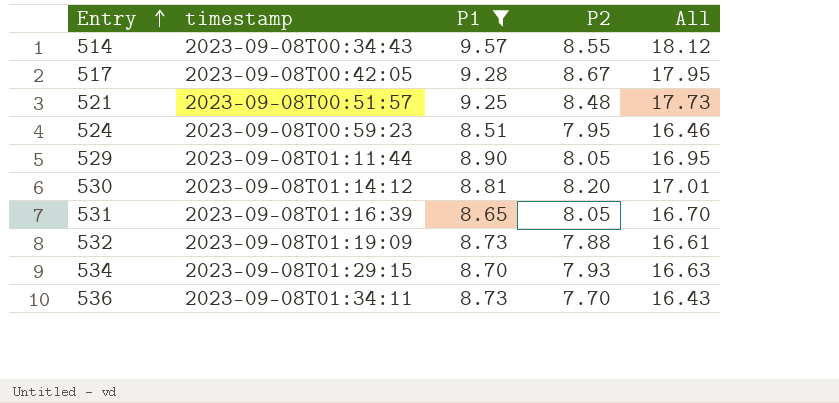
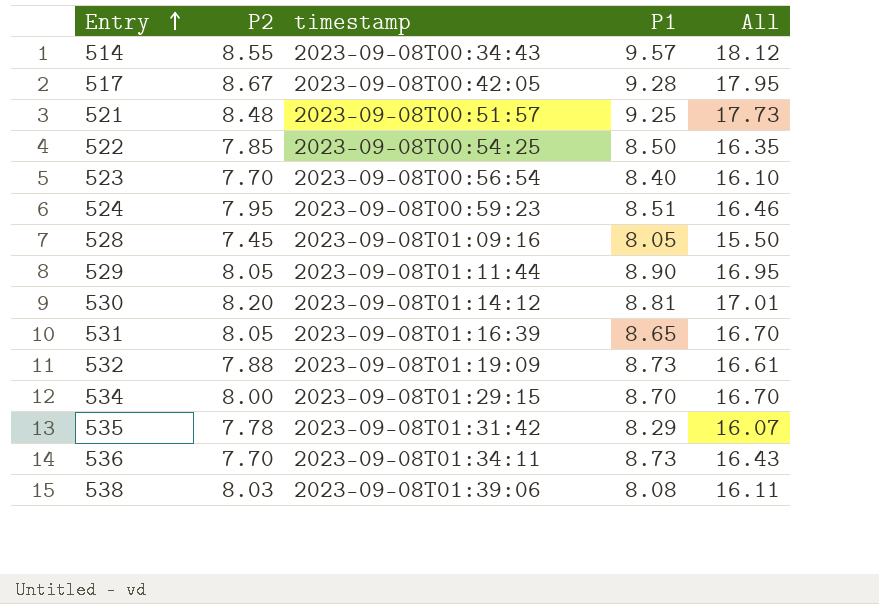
filter: P1 >= 8.51 -> none
column P2 | position: 4 -> 2
534 | P2: 7.93 -> 8.00
534 | All: 16.63 -> 16.70

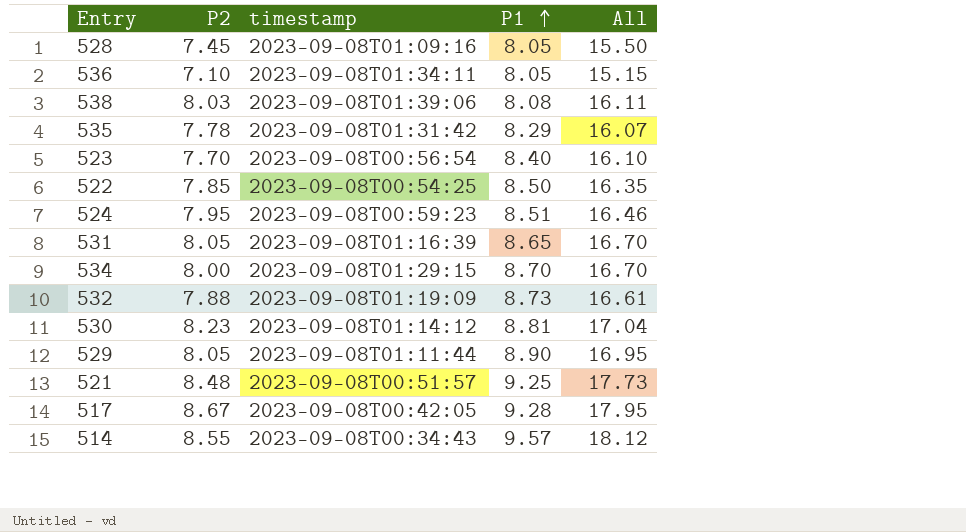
row order: Entry ascending -> P1 ascending
536 | P2: 7.70 -> 7.10
536 | P1: 8.73 -> 8.05
536 | All: 16.43 -> 15.15
530 | P2: 8.20 -> 8.23
530 | All: 17.01 -> 17.04

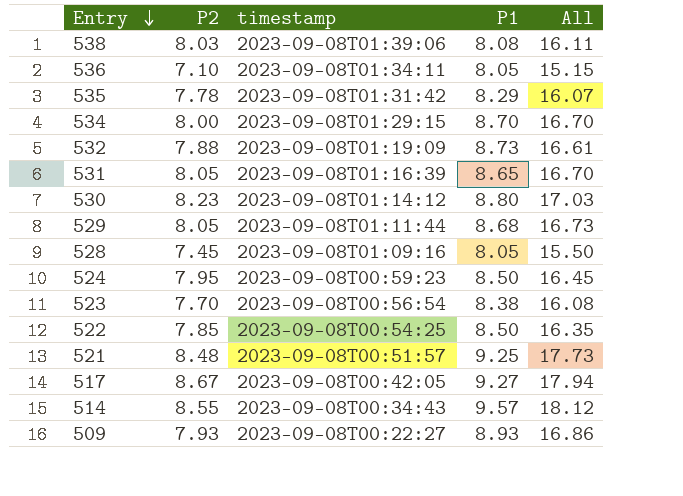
row order: P1 ascending -> Entry descending
530 | P1: 8.81 -> 8.80
530 | All: 17.04 -> 17.03
529 | P1: 8.90 -> 8.68
529 | All: 16.95 -> 16.73
524 | P1: 8.51 -> 8.50
524 | All: 16.46 -> 16.45
523 | P1: 8.40 -> 8.38
523 | All: 16.10 -> 16.08
517 | P1: 9.28 -> 9.27
517 | All: 17.95 -> 17.94
row 509: none -> 7.93 | 2023-09-08T00:22:27 | 8.93 | 16.86

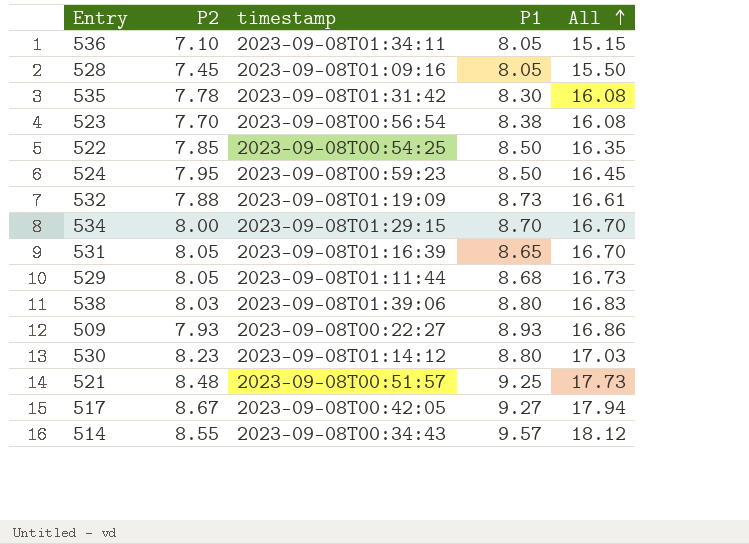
row order: Entry descending -> All ascending
535 | P1: 8.29 -> 8.30
535 | All: 16.07 -> 16.08
538 | P1: 8.08 -> 8.80
538 | All: 16.11 -> 16.83

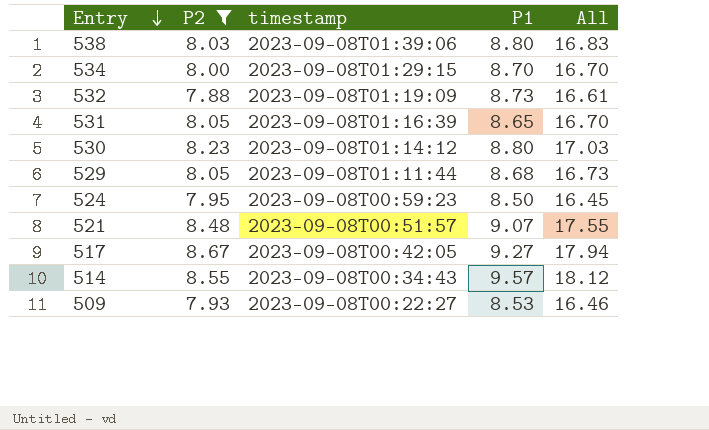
filter: none -> P2 >= 7.88
row order: All ascending -> Entry descending
521 | P1: 9.25 -> 9.07
521 | All: 17.73 -> 17.55
509 | P1: 8.93 -> 8.53
509 | All: 16.86 -> 16.46

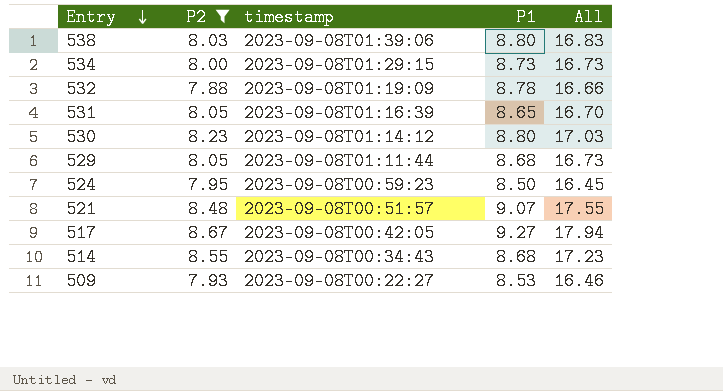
534 | P1: 8.70 -> 8.73
534 | All: 16.70 -> 16.73
532 | P1: 8.73 -> 8.78
532 | All: 16.61 -> 16.66
514 | P1: 9.57 -> 8.68
514 | All: 18.12 -> 17.23

